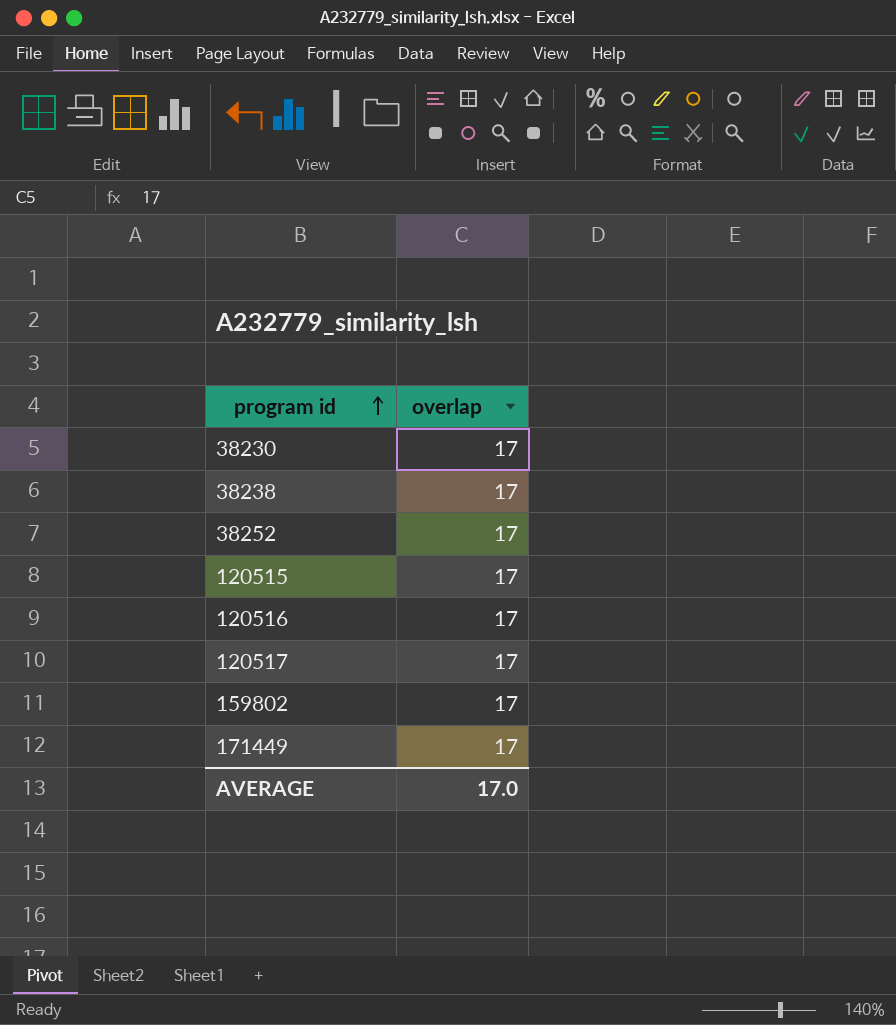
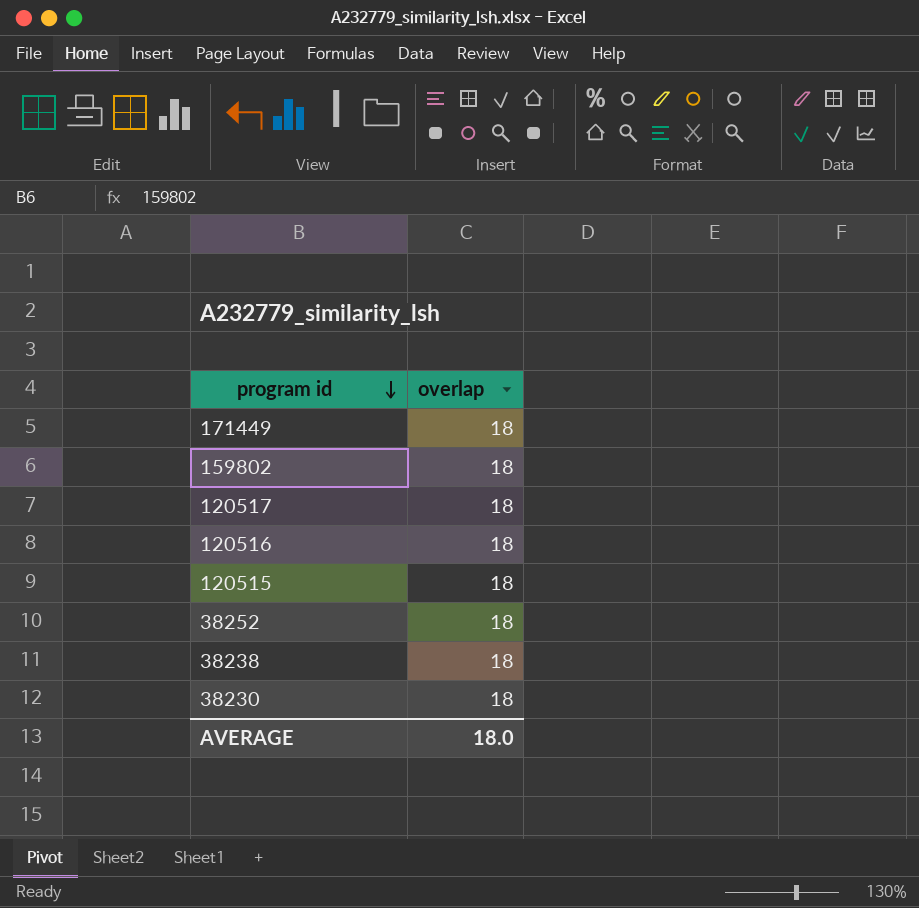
row order: program id ascending -> program id descending
171449 | overlap: 17 -> 18
159802 | overlap: 17 -> 18
120517 | overlap: 17 -> 18
120516 | overlap: 17 -> 18
120515 | overlap: 17 -> 18
38252 | overlap: 17 -> 18
38238 | overlap: 17 -> 18
38230 | overlap: 17 -> 18
AVERAGE | overlap: 17.0 -> 18.0

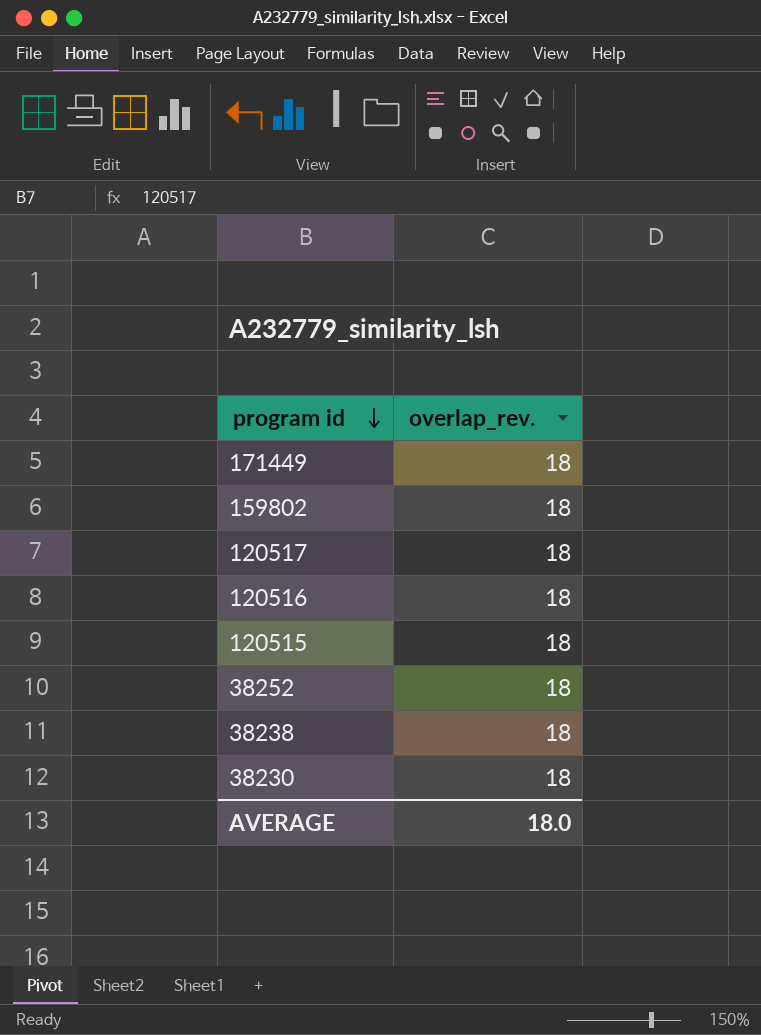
column name: overlap -> overlap_rev.

